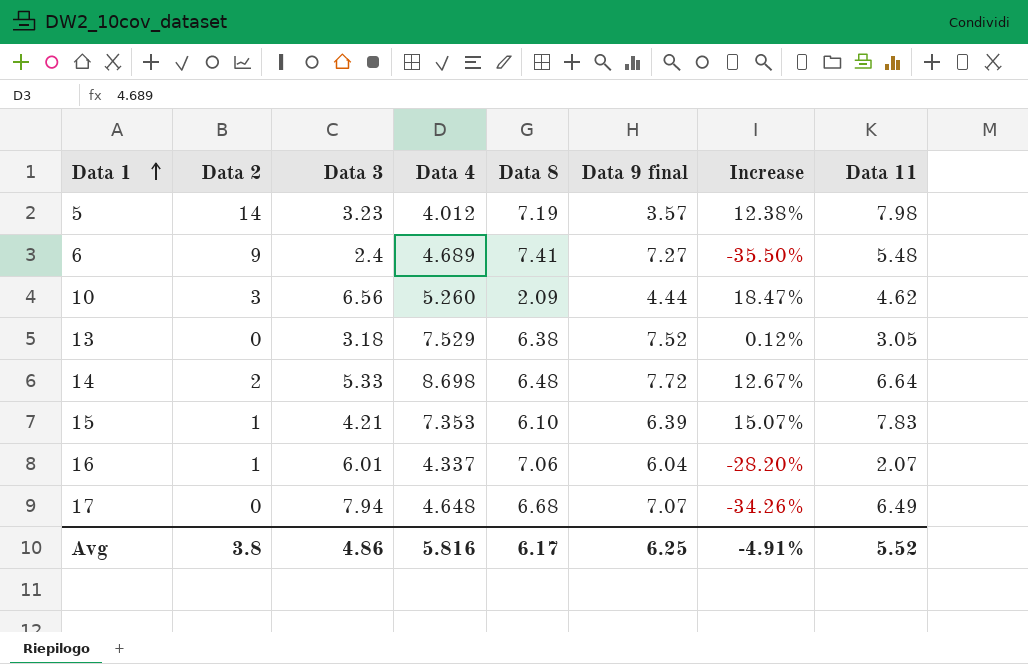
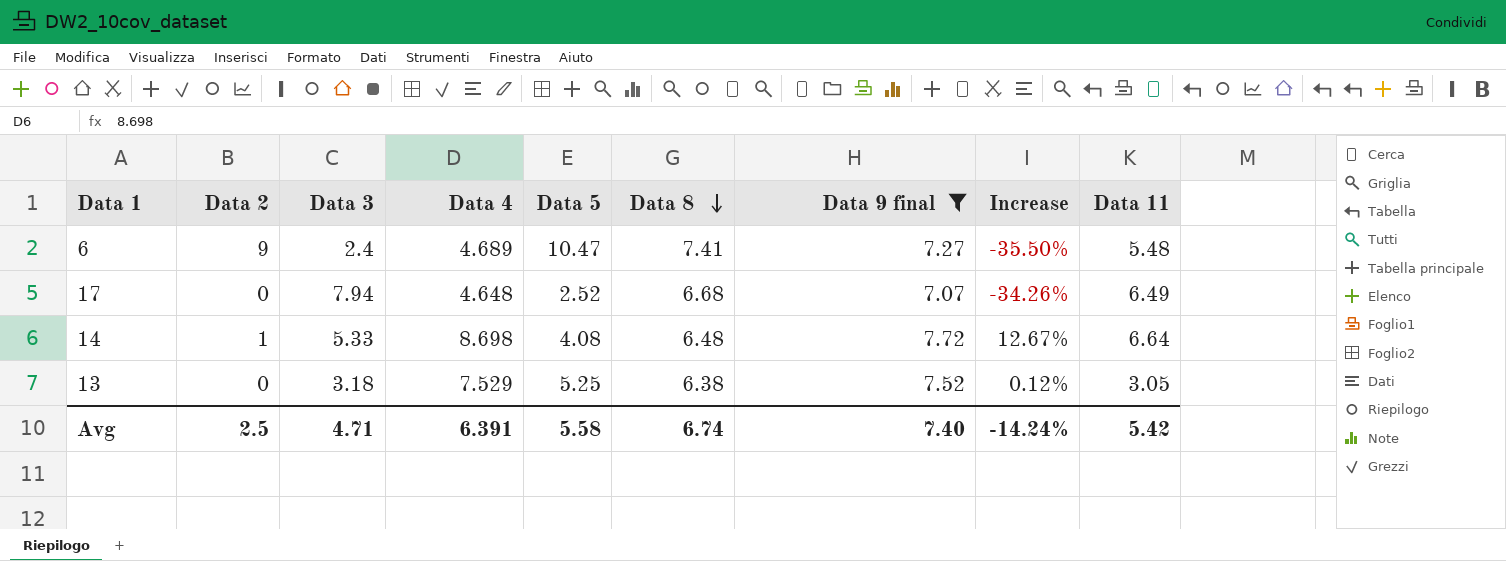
filter: none -> Data 9 final >= 7.07
row order: Data 1 ascending -> Data 8 descending
column Data 5 | position: none -> 5
14 | Data 2: 2 -> 1
Avg | Data 2: 3.8 -> 2.5
Avg | Data 3: 4.86 -> 4.71
Avg | Data 4: 5.816 -> 6.391
Avg | Data 8: 6.17 -> 6.74
Avg | Data 9 final: 6.25 -> 7.40
Avg | Increase: -4.91% -> -14.24%
Avg | Data 11: 5.52 -> 5.42

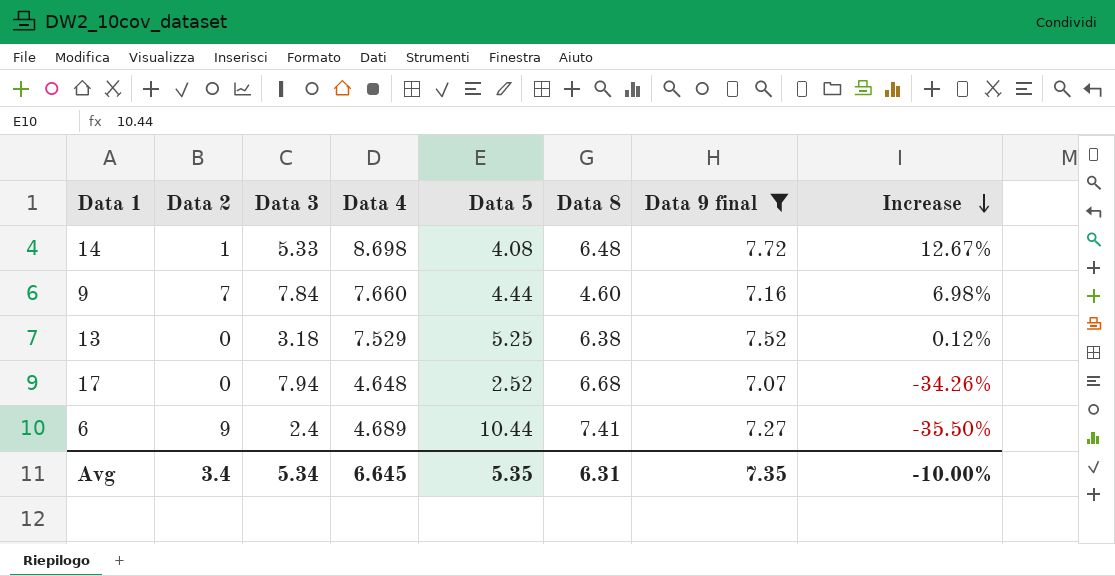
row order: Data 8 descending -> Increase descending
column Data 11 | position: 9 -> none
row 9: none -> 7 | 7.84 | 7.660 | 4.44 | 4.60 | 7.16 | 6.98%
6 | Data 5: 10.47 -> 10.44
Avg | Data 2: 2.5 -> 3.4
Avg | Data 3: 4.71 -> 5.34
Avg | Data 4: 6.391 -> 6.645
Avg | Data 5: 5.58 -> 5.35
Avg | Data 8: 6.74 -> 6.31
Avg | Data 9 final: 7.40 -> 7.35
Avg | Increase: -14.24% -> -10.00%

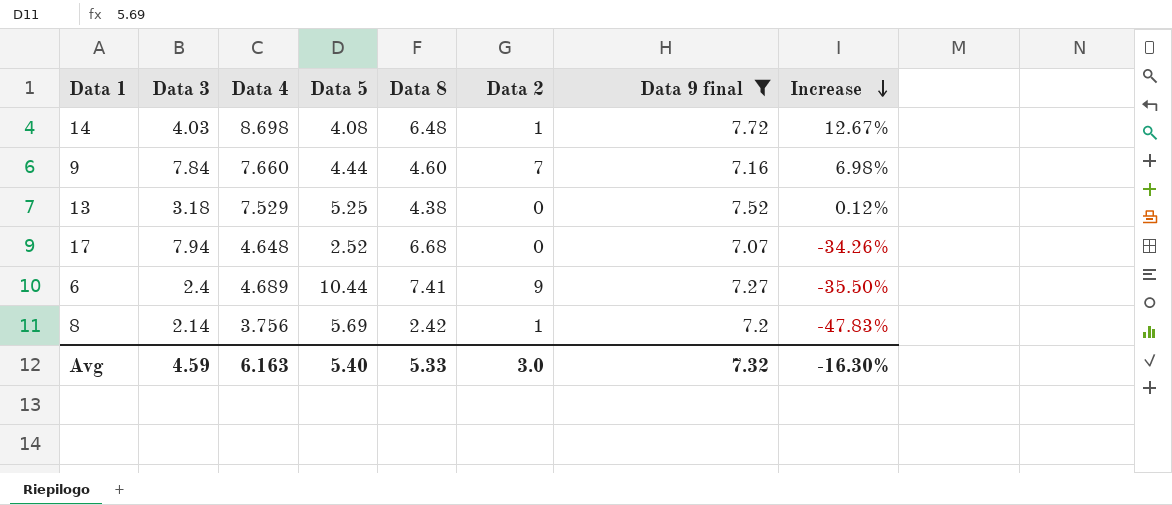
column Data 2 | position: 2 -> 6
14 | Data 3: 5.33 -> 4.03
13 | Data 8: 6.38 -> 4.38
row 8: none -> 2.14 | 3.756 | 5.69 | 2.42 | 1 | 7.2 | -47.83%
Avg | Data 3: 5.34 -> 4.59
Avg | Data 4: 6.645 -> 6.163
Avg | Data 5: 5.35 -> 5.40
Avg | Data 8: 6.31 -> 5.33
Avg | Data 2: 3.4 -> 3.0
Avg | Data 9 final: 7.35 -> 7.32
Avg | Increase: -10.00% -> -16.30%

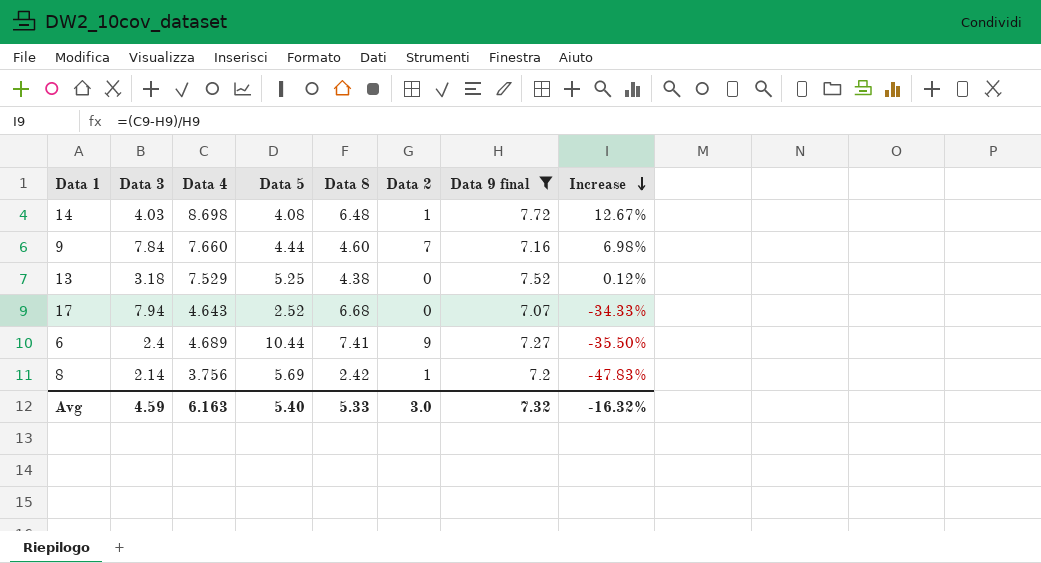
17 | Data 4: 4.648 -> 4.643
17 | Increase: -34.26% -> -34.33%
Avg | Increase: -16.30% -> -16.32%

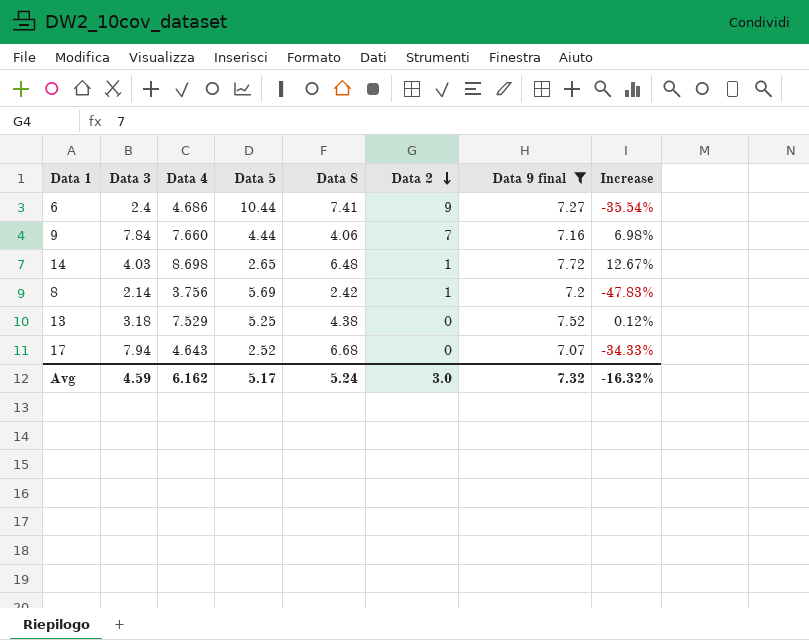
row order: Increase descending -> Data 2 descending
6 | Data 4: 4.689 -> 4.686
6 | Increase: -35.50% -> -35.54%
9 | Data 8: 4.60 -> 4.06
14 | Data 5: 4.08 -> 2.65
Avg | Data 4: 6.163 -> 6.162
Avg | Data 5: 5.40 -> 5.17
Avg | Data 8: 5.33 -> 5.24

